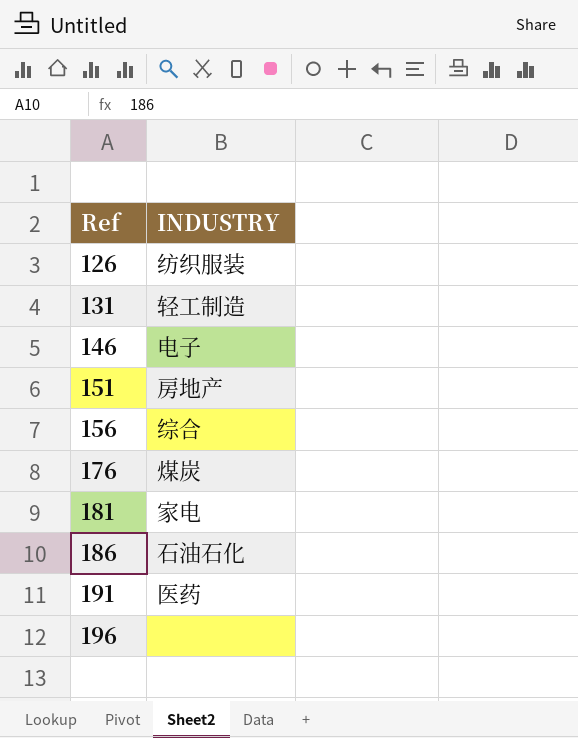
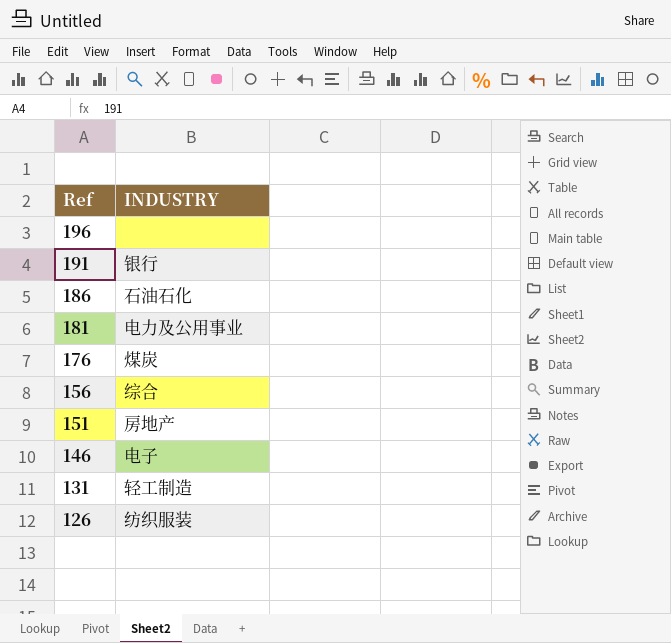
row order: Ref ascending -> Ref descending
191 | INDUSTRY: 医药 -> 银行
181 | INDUSTRY: 家电 -> 电力及公用事业

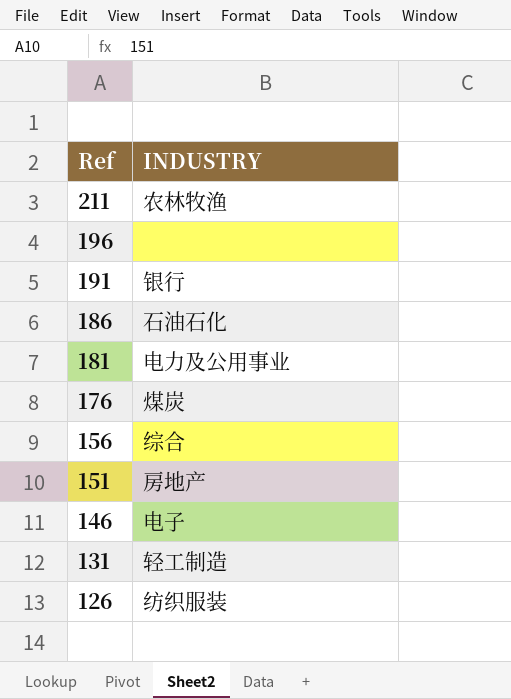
row 211: none -> 农林牧渔

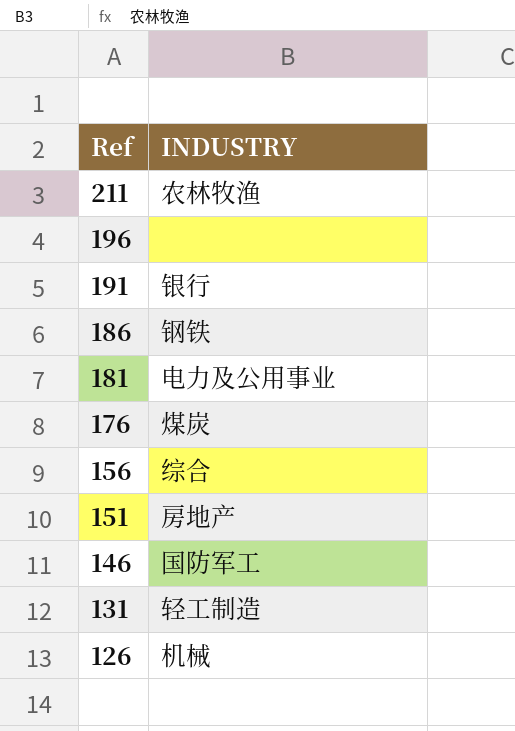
186 | INDUSTRY: 石油石化 -> 钢铁
146 | INDUSTRY: 电子 -> 国防军工
126 | INDUSTRY: 纺织服装 -> 机械

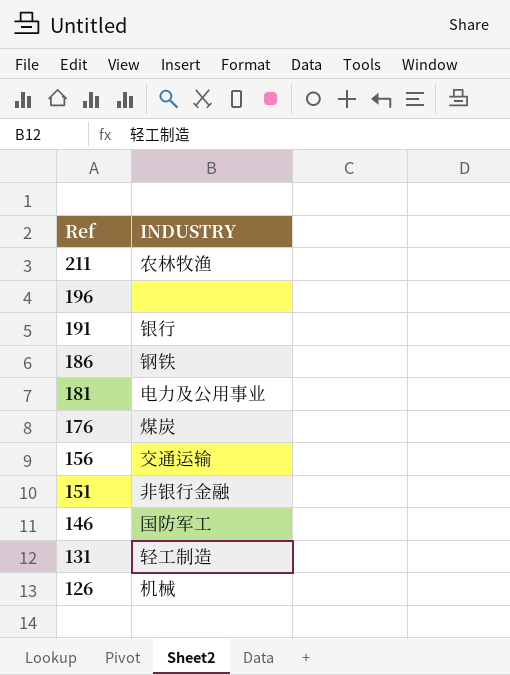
156 | INDUSTRY: 综合 -> 交通运输
151 | INDUSTRY: 房地产 -> 非银行金融

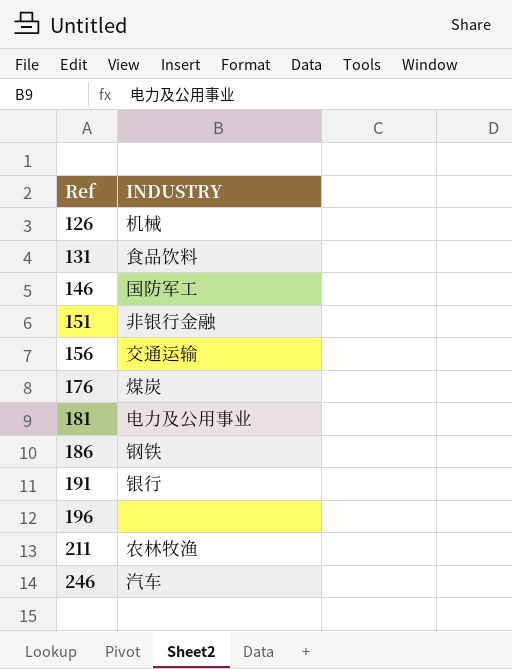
row order: Ref descending -> Ref ascending
131 | INDUSTRY: 轻工制造 -> 食品饮料
row 246: none -> 汽车

